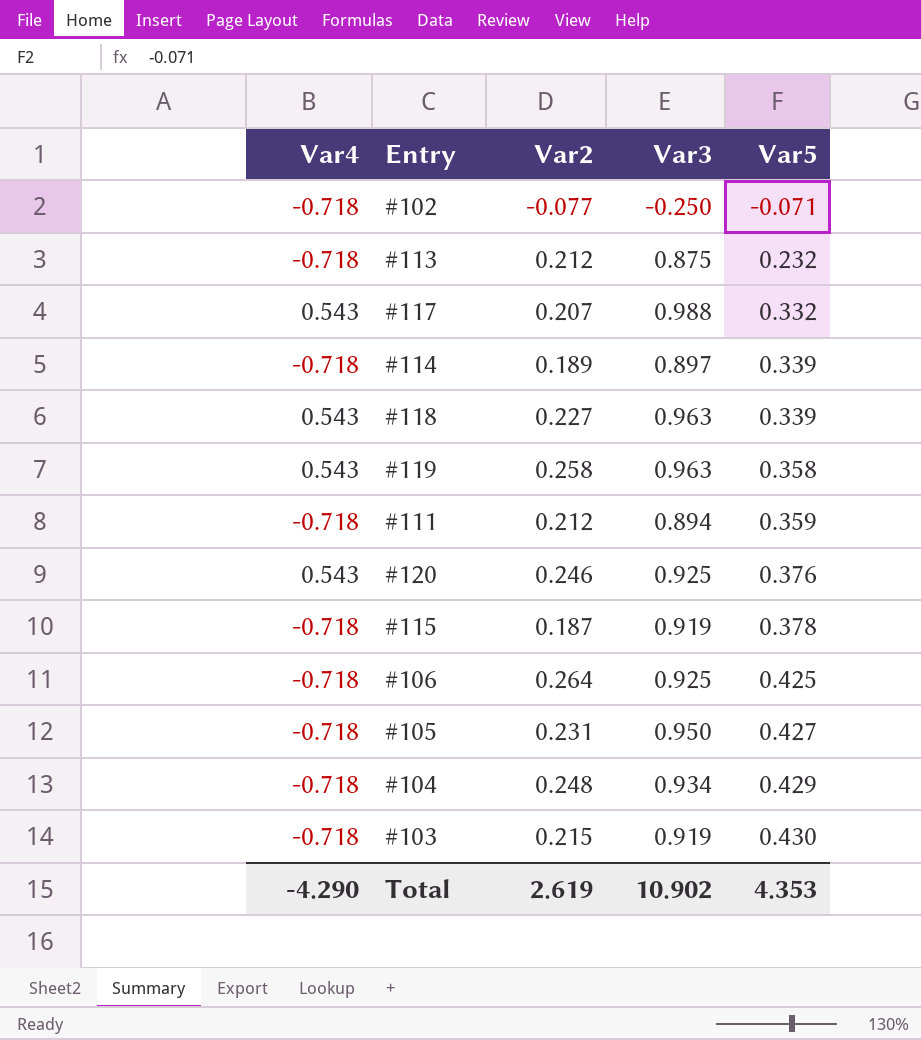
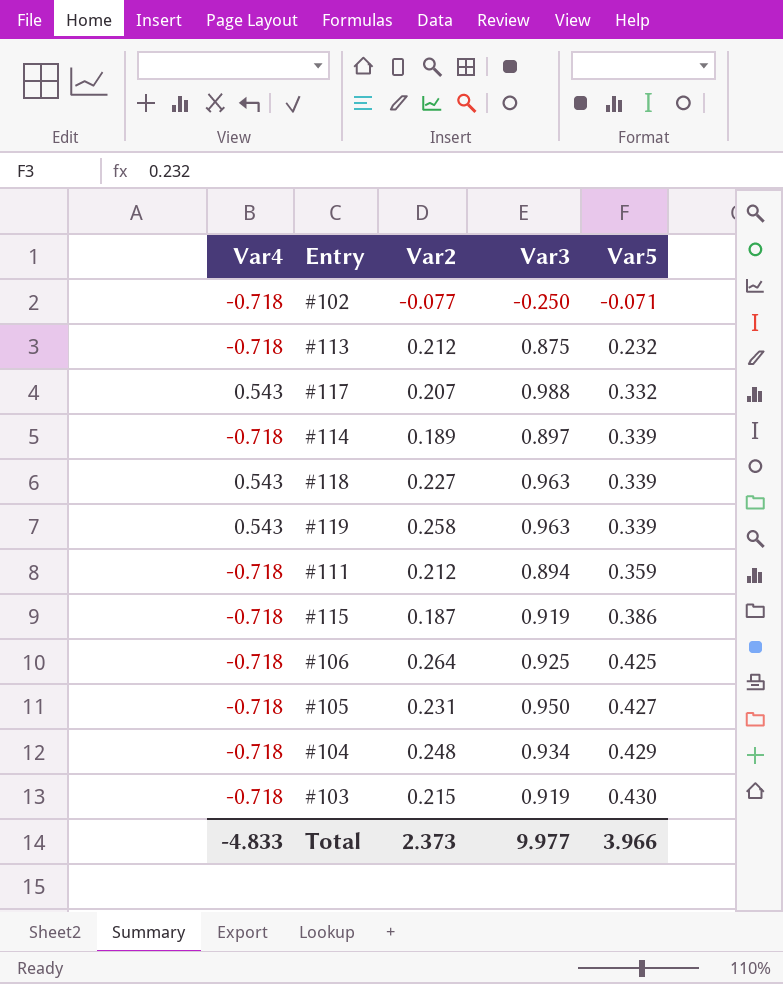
row #120: 0.543 | 0.246 | 0.925 | 0.376 -> none
#119 | Var5: 0.358 -> 0.339
#115 | Var5: 0.378 -> 0.386
Total | Var4: -4.290 -> -4.833
Total | Var2: 2.619 -> 2.373
Total | Var3: 10.902 -> 9.977
Total | Var5: 4.353 -> 3.966

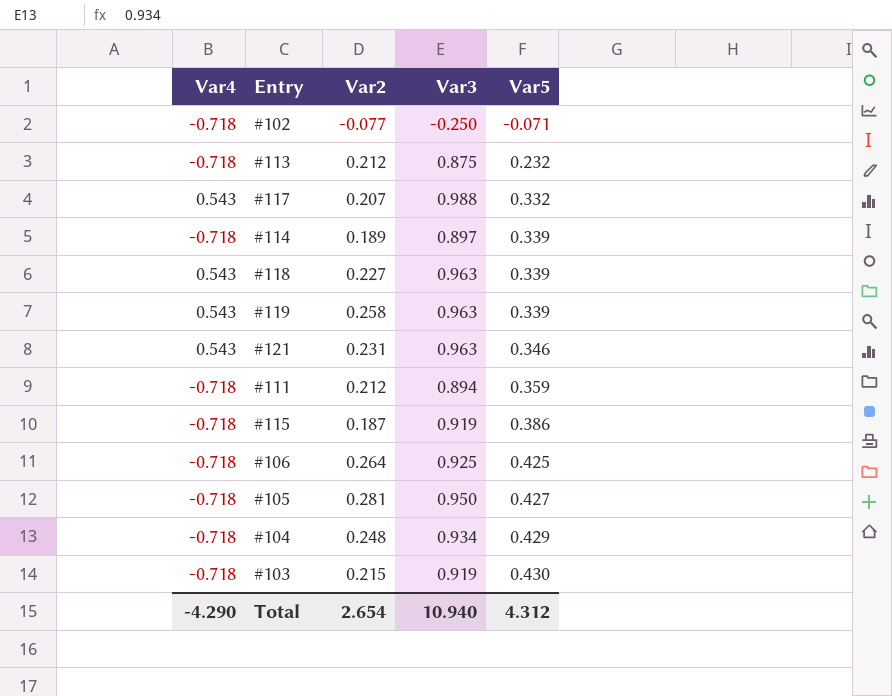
row #121: none -> 0.543 | 0.231 | 0.963 | 0.346
#105 | Var2: 0.231 -> 0.281
Total | Var4: -4.833 -> -4.290
Total | Var2: 2.373 -> 2.654
Total | Var3: 9.977 -> 10.940
Total | Var5: 3.966 -> 4.312

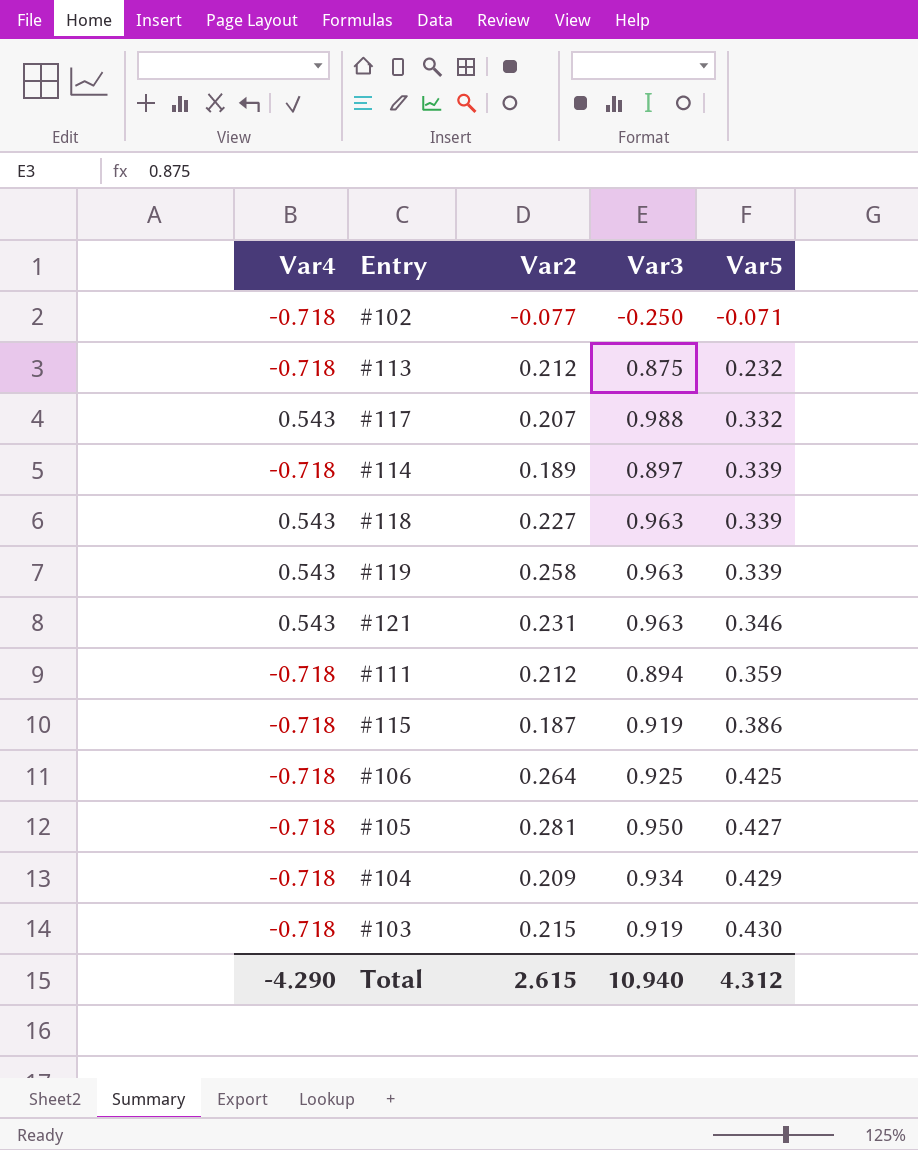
#104 | Var2: 0.248 -> 0.209
Total | Var2: 2.654 -> 2.615

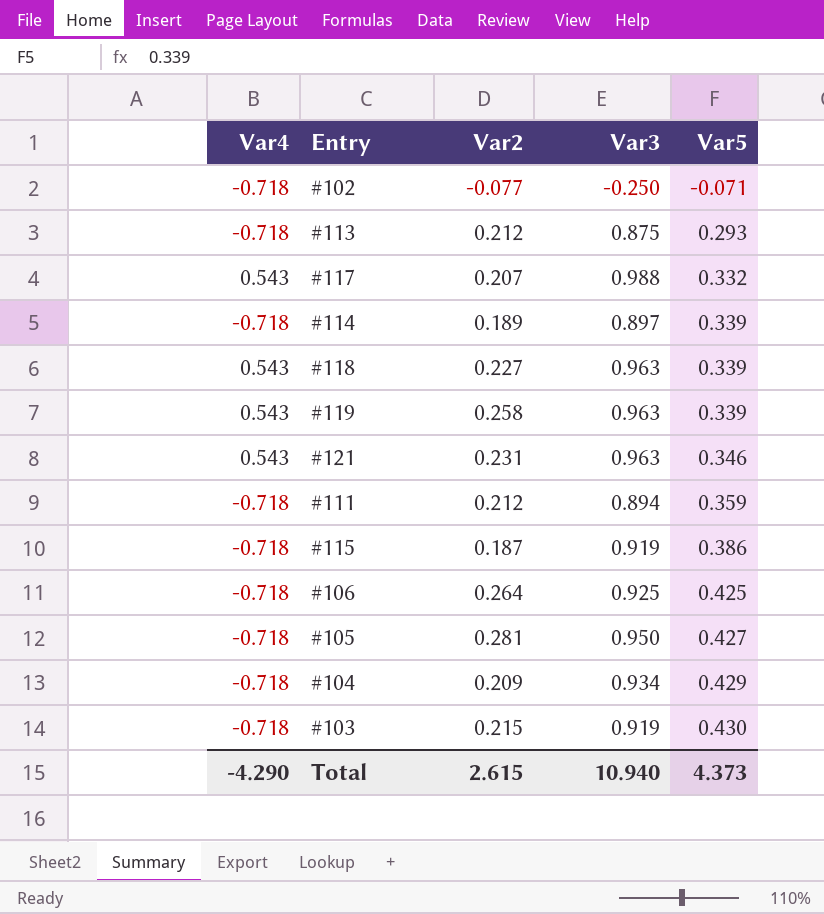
#113 | Var5: 0.232 -> 0.293
Total | Var5: 4.312 -> 4.373

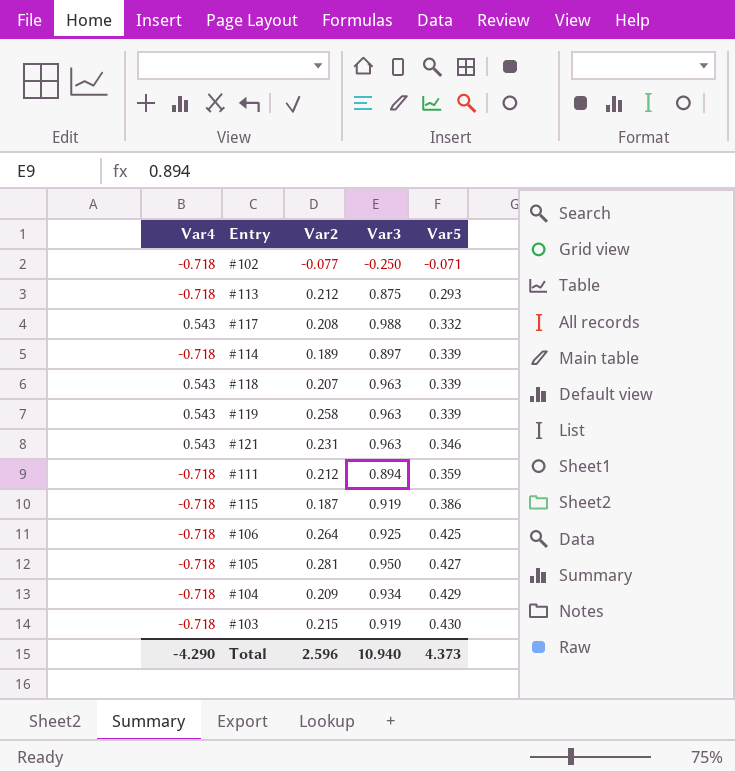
#117 | Var2: 0.207 -> 0.208
#118 | Var2: 0.227 -> 0.207
Total | Var2: 2.615 -> 2.596

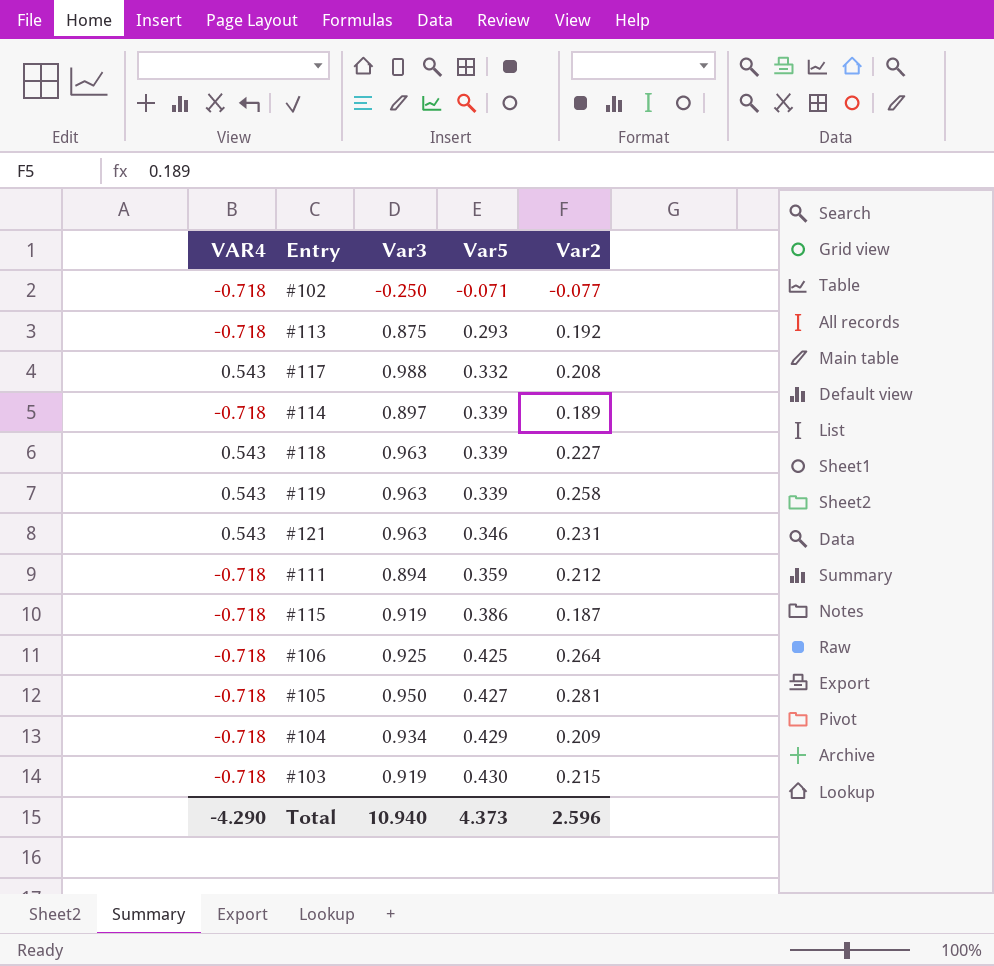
column name: Var4 -> VAR4
column Var2 | position: 3 -> 5
#113 | Var2: 0.212 -> 0.192
#118 | Var2: 0.207 -> 0.227

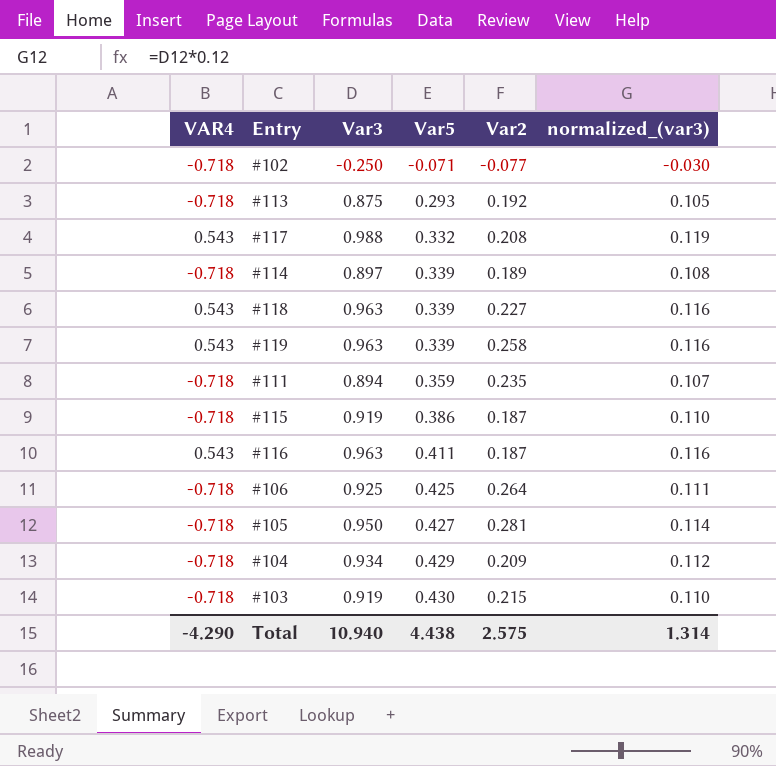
column normalized_(var3) | formula: none -> [Var3] * 0.12
row #121: 0.543 | 0.963 | 0.346 | 0.231 -> none
#111 | Var2: 0.212 -> 0.235
row #116: none -> 0.543 | 0.963 | 0.411 | 0.187 | 0.116
Total | Var5: 4.373 -> 4.438
Total | Var2: 2.596 -> 2.575

